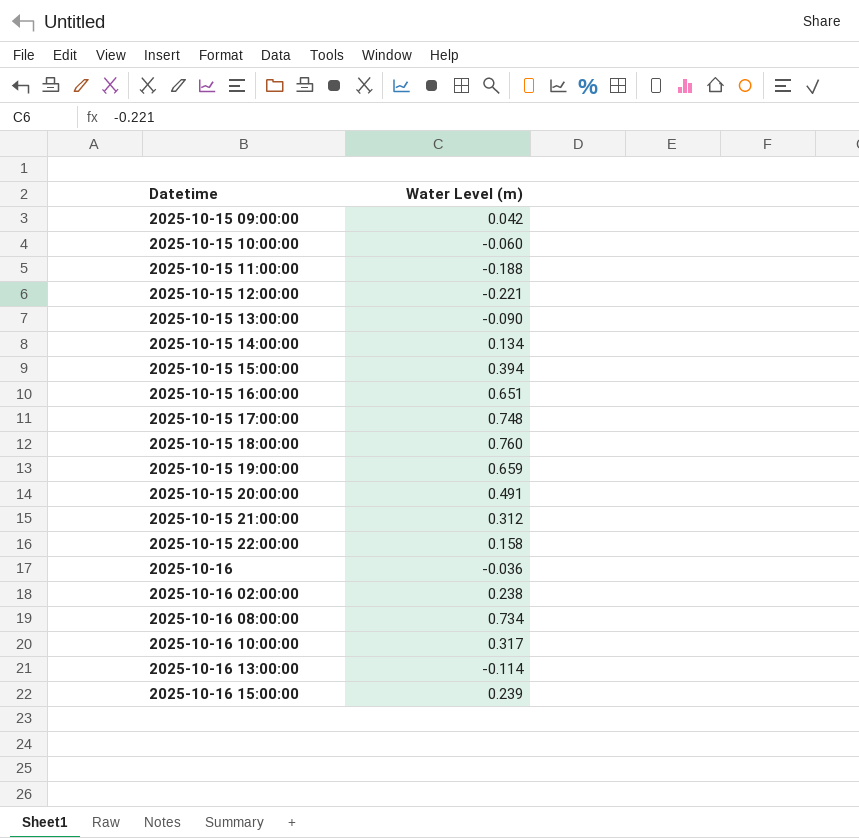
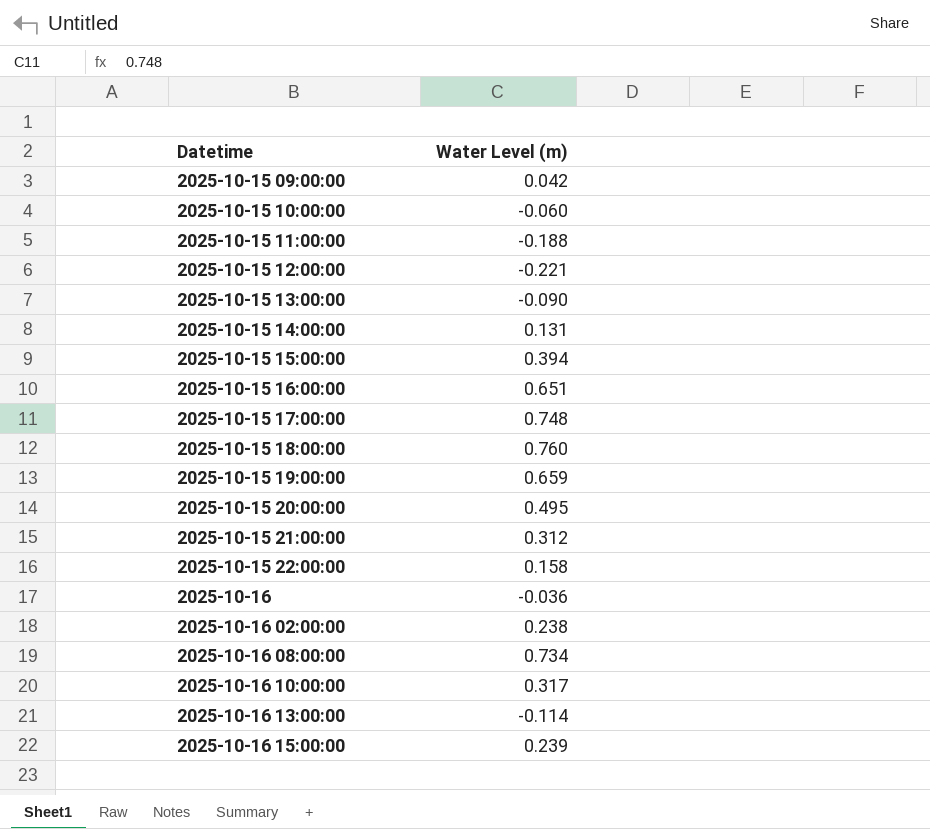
2025-10-15 14:00:00 | Water Level (m): 0.134 -> 0.131
2025-10-15 20:00:00 | Water Level (m): 0.491 -> 0.495

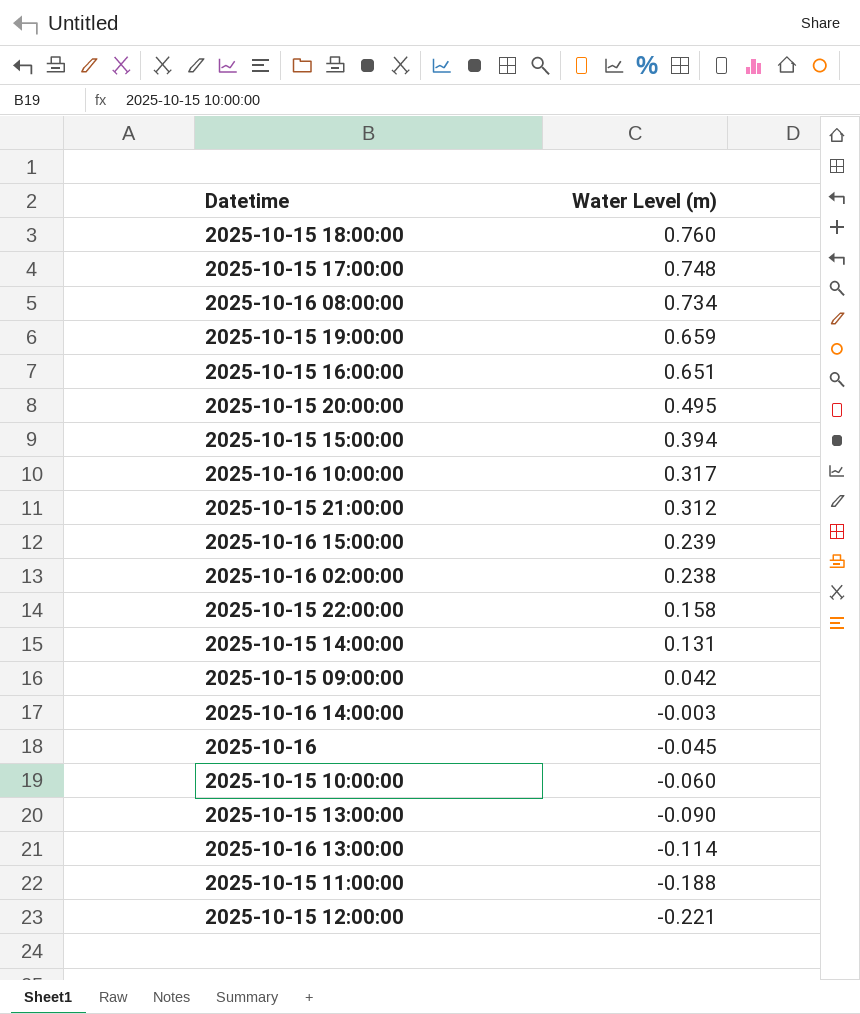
row order: Datetime ascending -> Water Level (m) descending
row 2025-10-16 14:00:00: none -> -0.003
2025-10-16 | Water Level (m): -0.036 -> -0.045

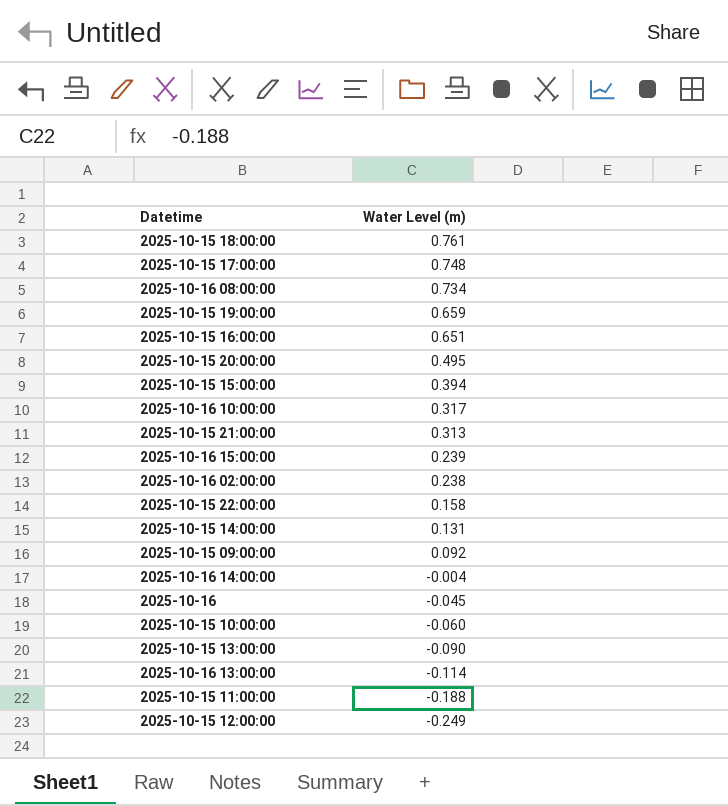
2025-10-15 18:00:00 | Water Level (m): 0.760 -> 0.761
2025-10-15 21:00:00 | Water Level (m): 0.312 -> 0.313
2025-10-15 09:00:00 | Water Level (m): 0.042 -> 0.092
2025-10-16 14:00:00 | Water Level (m): -0.003 -> -0.004
2025-10-15 12:00:00 | Water Level (m): -0.221 -> -0.249

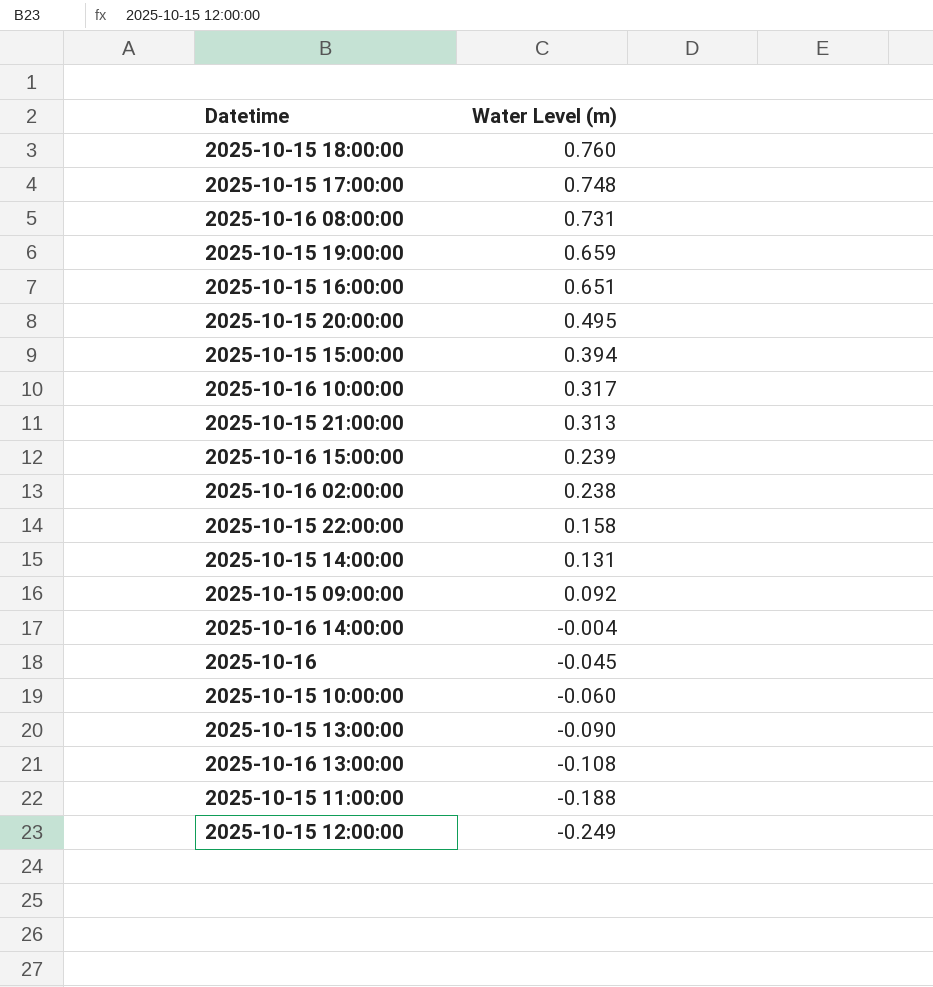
2025-10-15 18:00:00 | Water Level (m): 0.761 -> 0.760
2025-10-16 08:00:00 | Water Level (m): 0.734 -> 0.731
2025-10-16 13:00:00 | Water Level (m): -0.114 -> -0.108

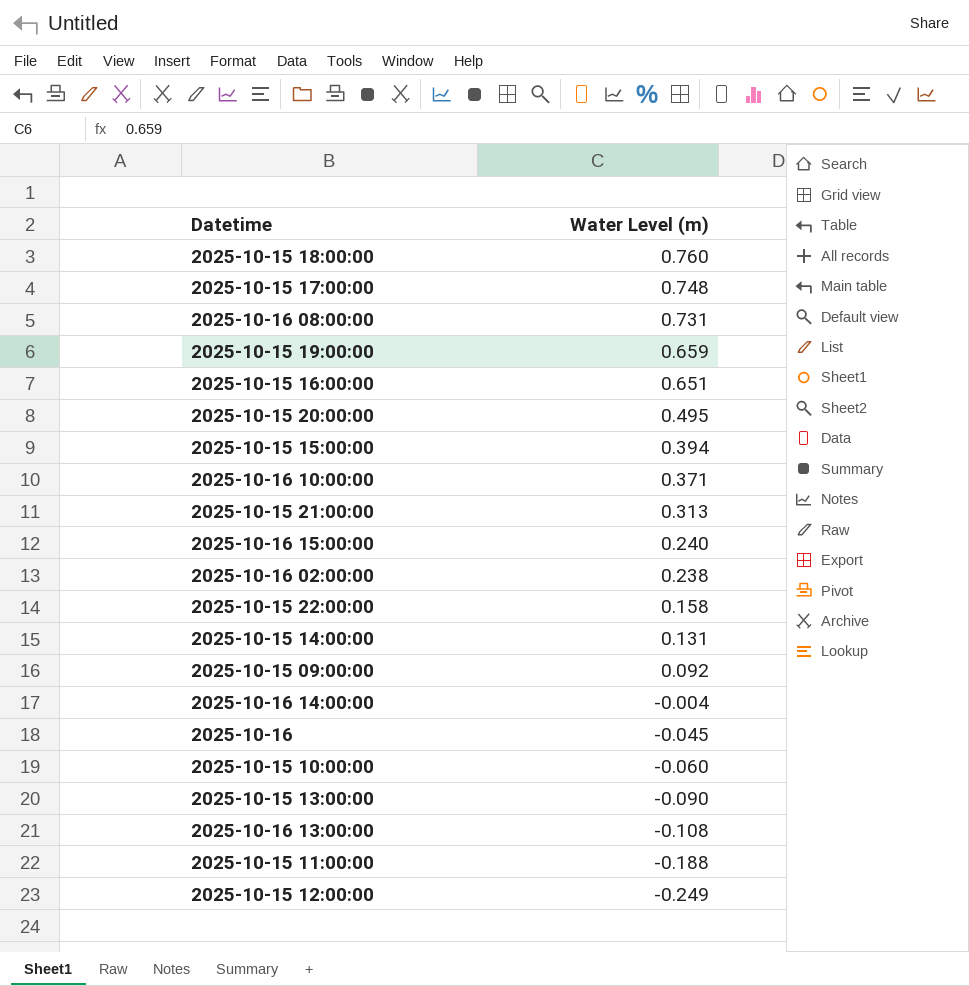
2025-10-16 10:00:00 | Water Level (m): 0.317 -> 0.371
2025-10-16 15:00:00 | Water Level (m): 0.239 -> 0.240

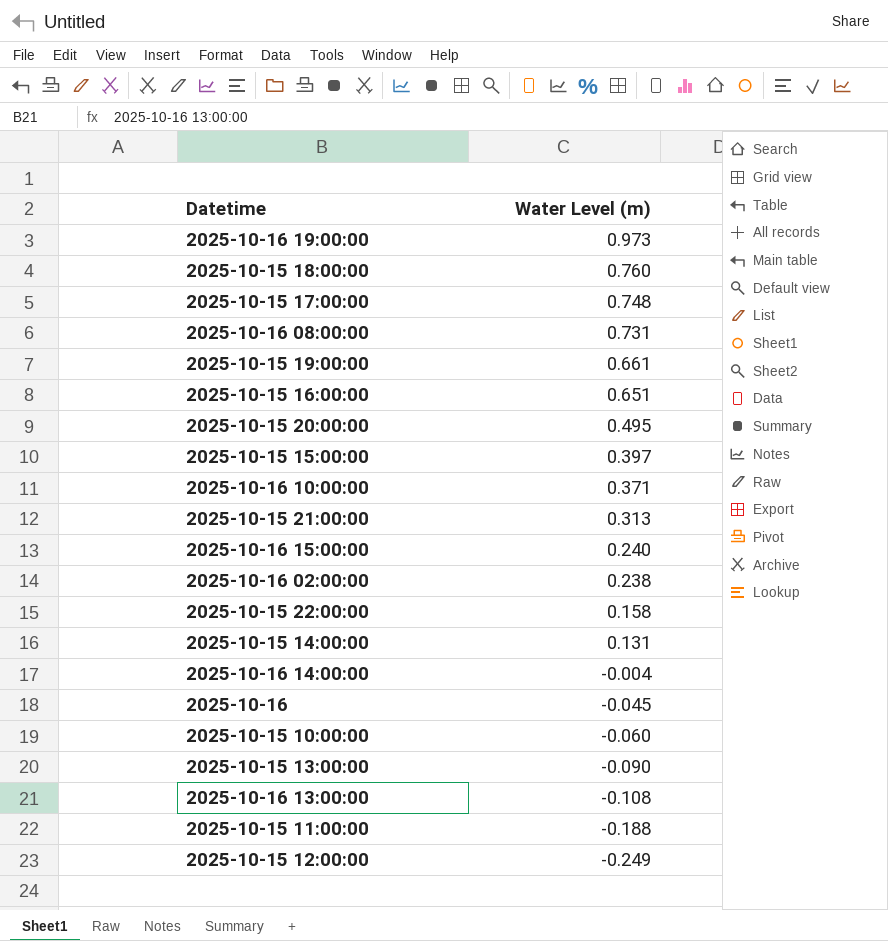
row 2025-10-15 09:00:00: 0.092 -> none
row 2025-10-16 19:00:00: none -> 0.973
2025-10-15 19:00:00 | Water Level (m): 0.659 -> 0.661
2025-10-15 15:00:00 | Water Level (m): 0.394 -> 0.397

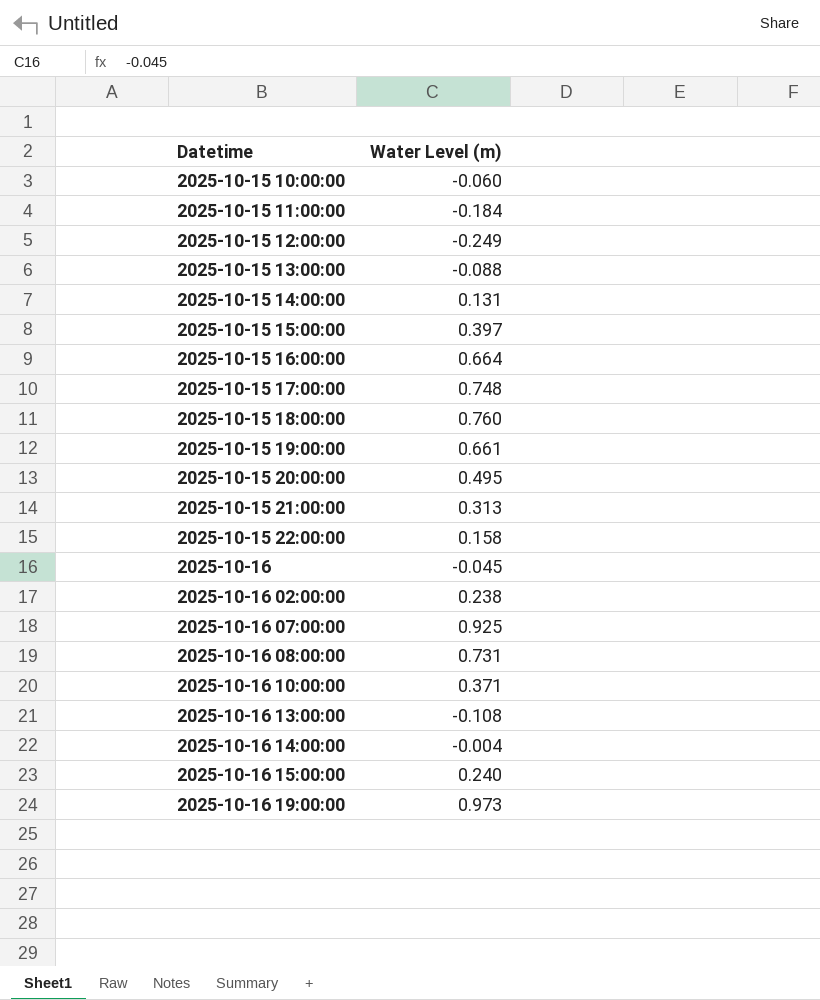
row order: Water Level (m) descending -> Datetime ascending
2025-10-15 11:00:00 | Water Level (m): -0.188 -> -0.184
2025-10-15 13:00:00 | Water Level (m): -0.090 -> -0.088
2025-10-15 16:00:00 | Water Level (m): 0.651 -> 0.664
row 2025-10-16 07:00:00: none -> 0.925

